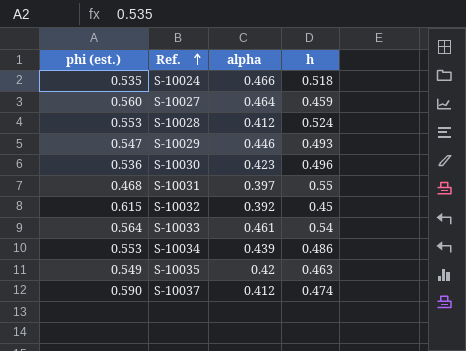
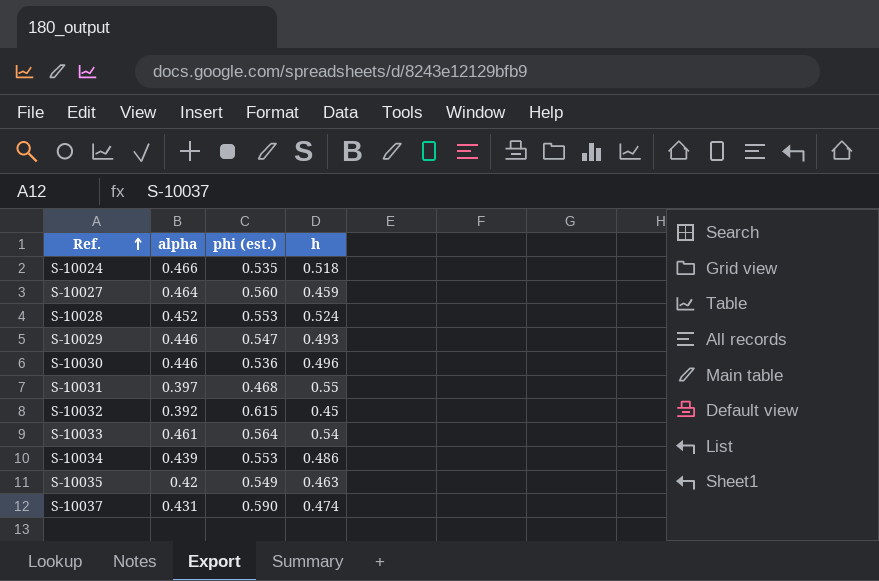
column phi (est.) | position: 1 -> 3
S-10028 | alpha: 0.412 -> 0.452
S-10030 | alpha: 0.423 -> 0.446
S-10037 | alpha: 0.412 -> 0.431

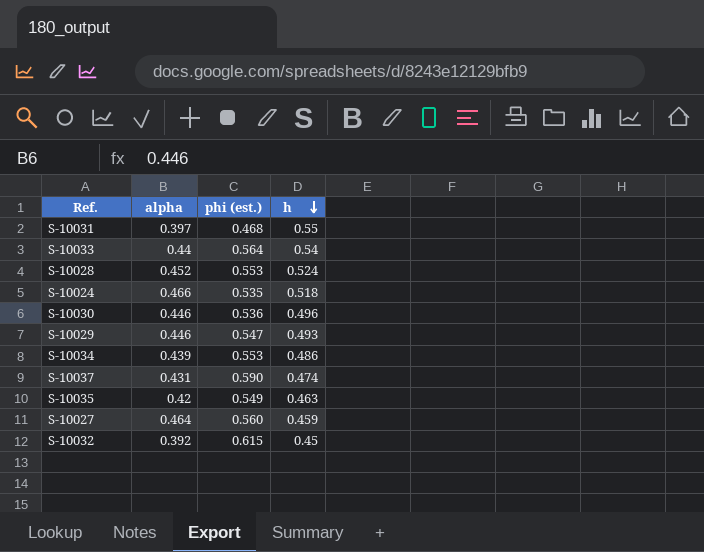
row order: Ref. ascending -> h descending
S-10033 | alpha: 0.461 -> 0.44

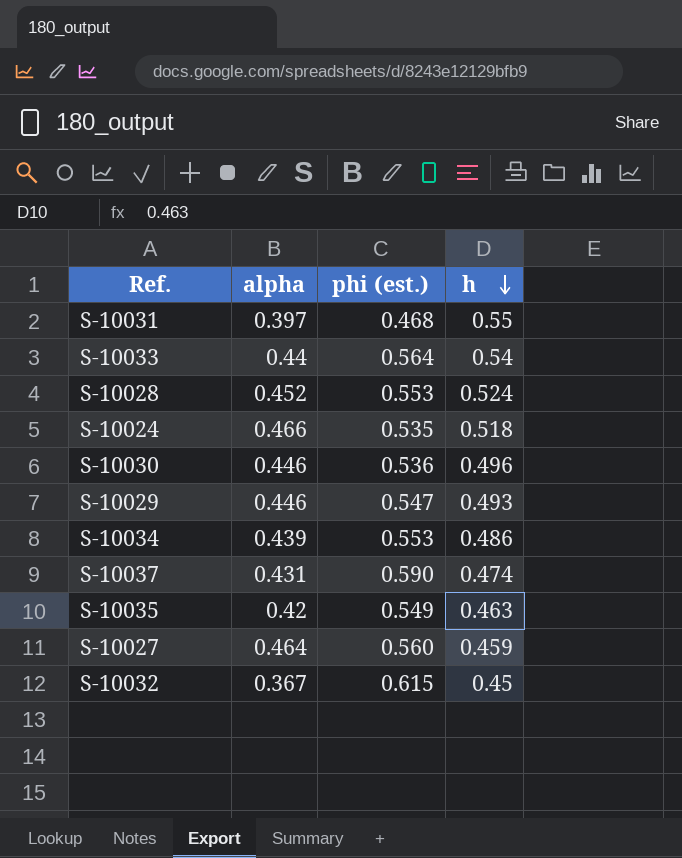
S-10032 | alpha: 0.392 -> 0.367

